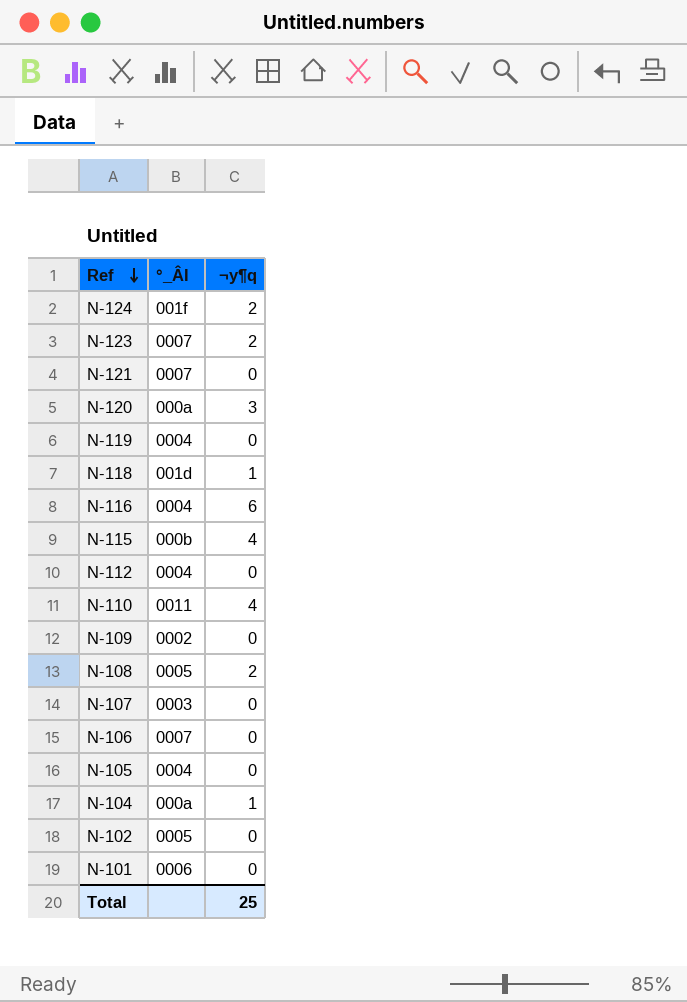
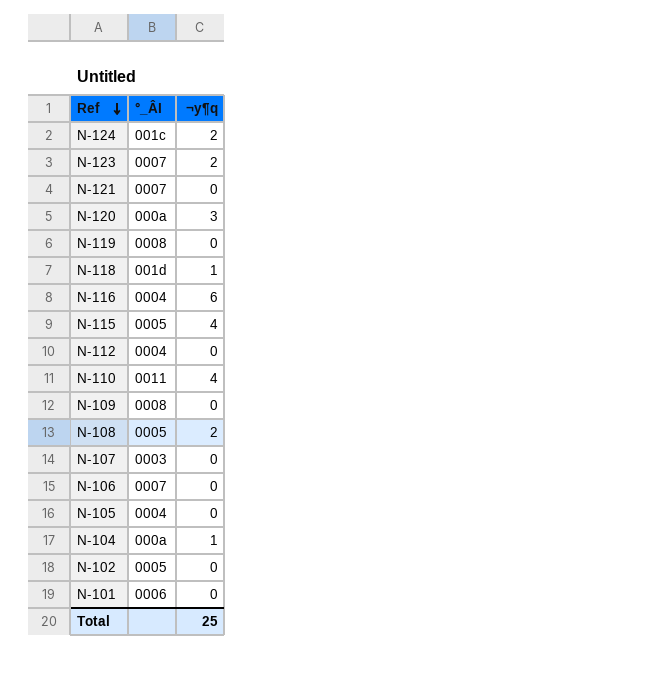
N-124 | °_ÂI: 001f -> 001c
N-119 | °_ÂI: 0004 -> 0008
N-115 | °_ÂI: 000b -> 0005
N-109 | °_ÂI: 0002 -> 0008

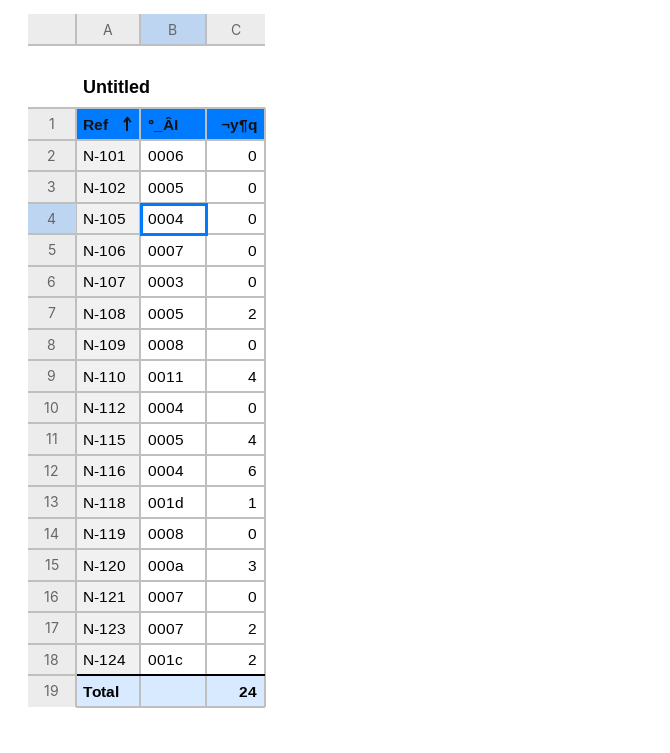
row order: Ref descending -> Ref ascending
row N-104: 000a | 1 -> none
Total | ¬y¶q: 25 -> 24

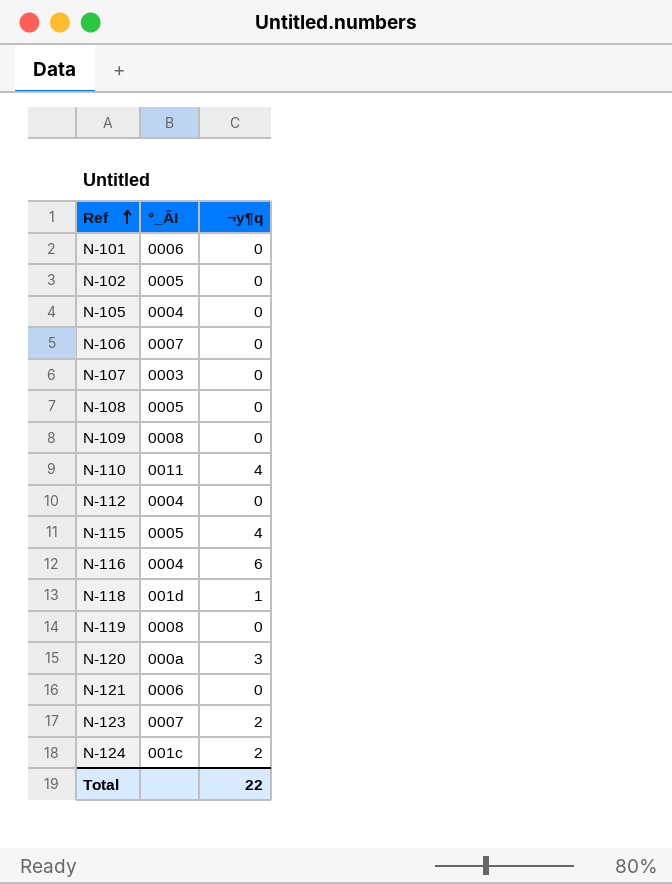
N-108 | ¬y¶q: 2 -> 0
N-121 | °_ÂI: 0007 -> 0006
Total | ¬y¶q: 24 -> 22

